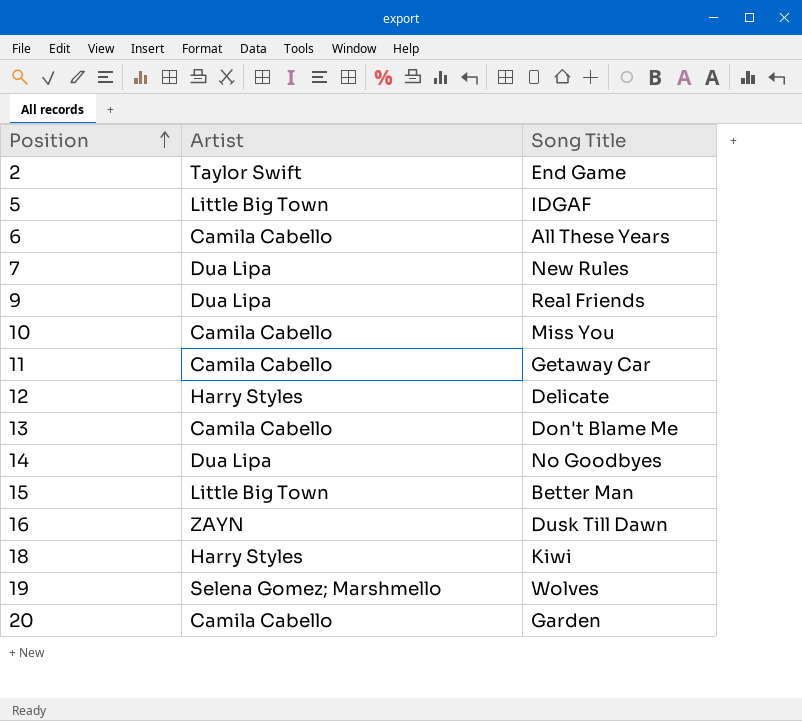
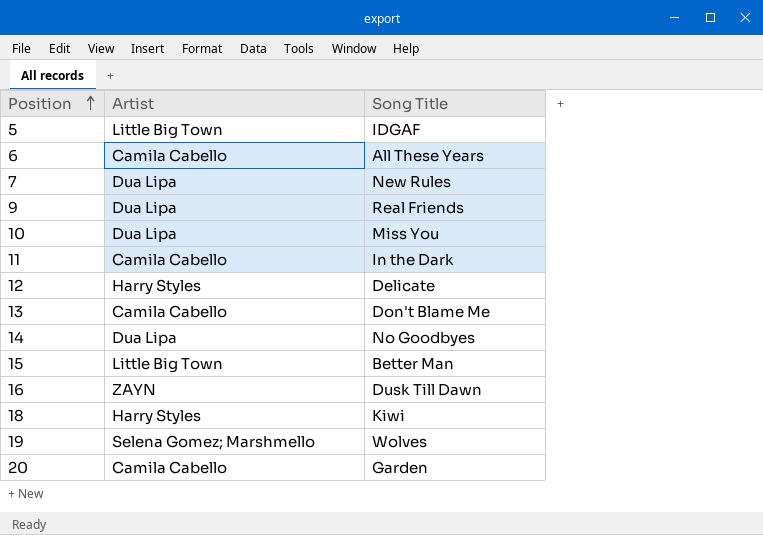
row 2: Taylor Swift | End Game -> none
10 | Artist: Camila Cabello -> Dua Lipa
11 | Song Title: Getaway Car -> In the Dark

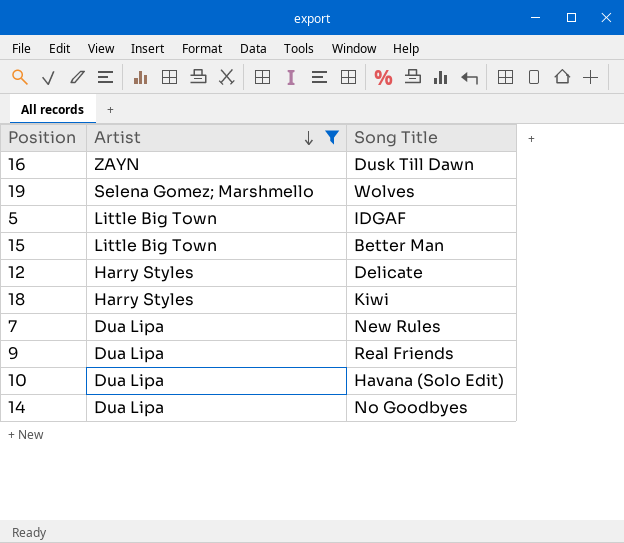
filter: none -> Artist != Camila Cabello
row order: Position ascending -> Artist descending
10 | Song Title: Miss You -> Havana (Solo Edit)

